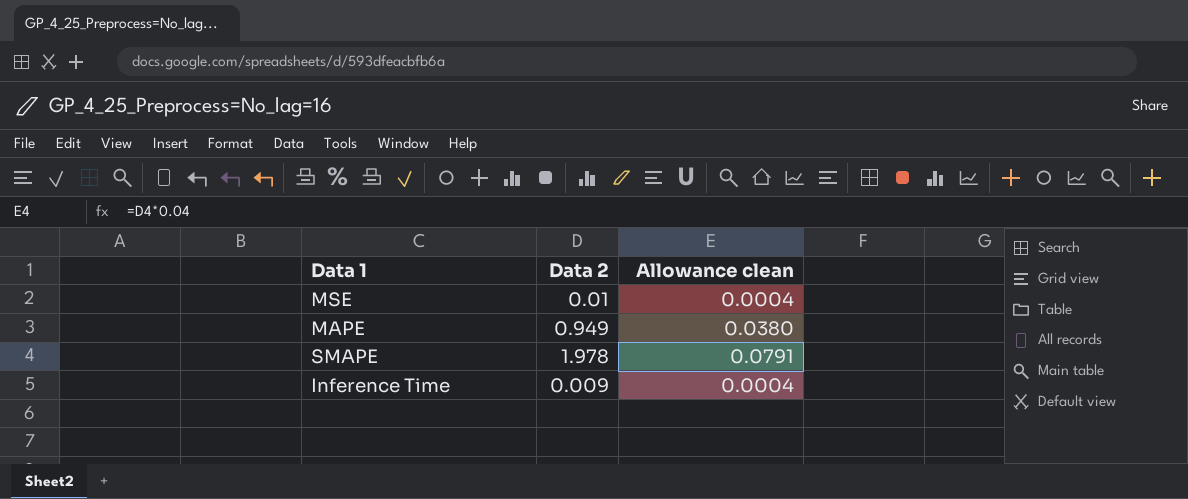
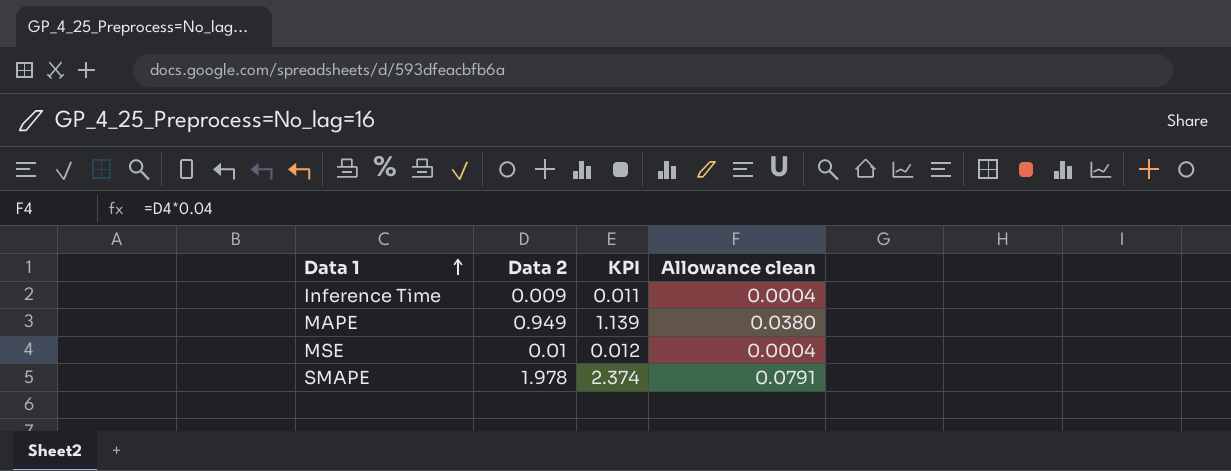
row order: none -> Data 1 ascending
column KPI | formula: none -> [Data 2] * 1.2

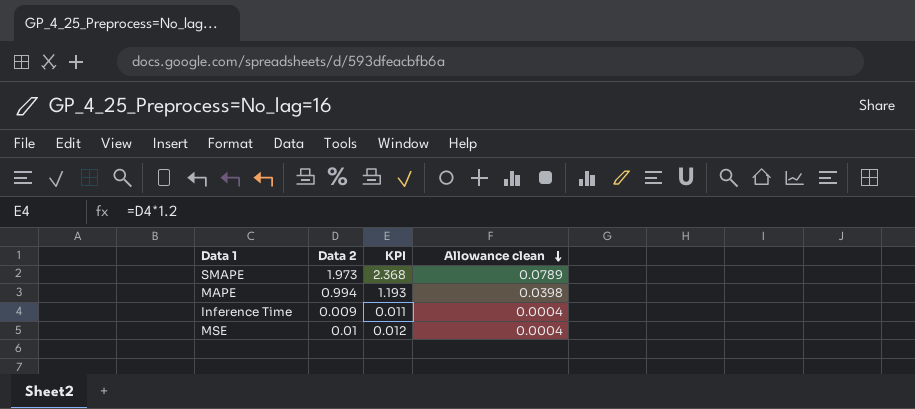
row order: Data 1 ascending -> Allowance clean descending
SMAPE | Data 2: 1.978 -> 1.973
SMAPE | KPI: 2.374 -> 2.368
SMAPE | Allowance clean: 0.0791 -> 0.0789
MAPE | Data 2: 0.949 -> 0.994
MAPE | KPI: 1.139 -> 1.193
MAPE | Allowance clean: 0.0380 -> 0.0398

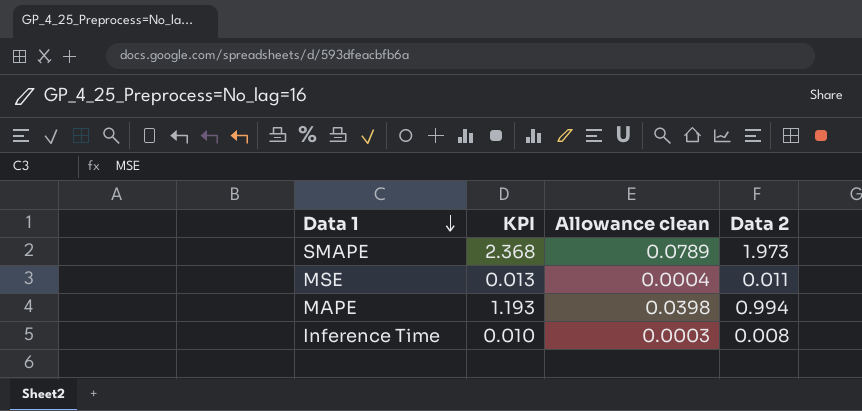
row order: Allowance clean descending -> Data 1 descending
column Data 2 | position: 2 -> 4
MSE | KPI: 0.012 -> 0.013
MSE | Data 2: 0.01 -> 0.011
Inference Time | KPI: 0.011 -> 0.010
Inference Time | Allowance clean: 0.0004 -> 0.0003
Inference Time | Data 2: 0.009 -> 0.008

